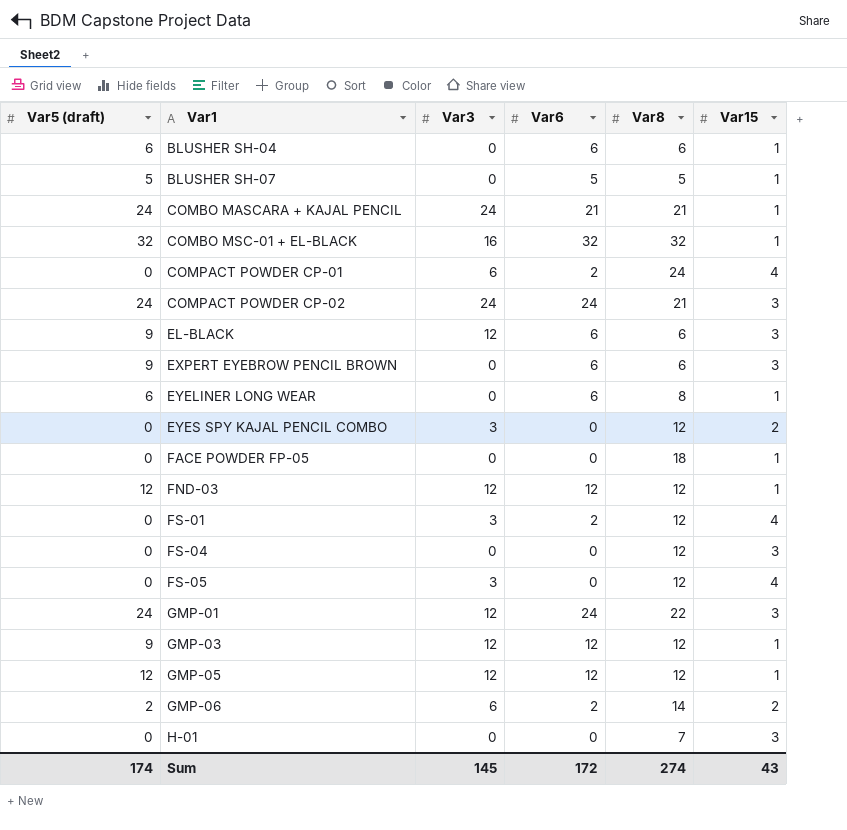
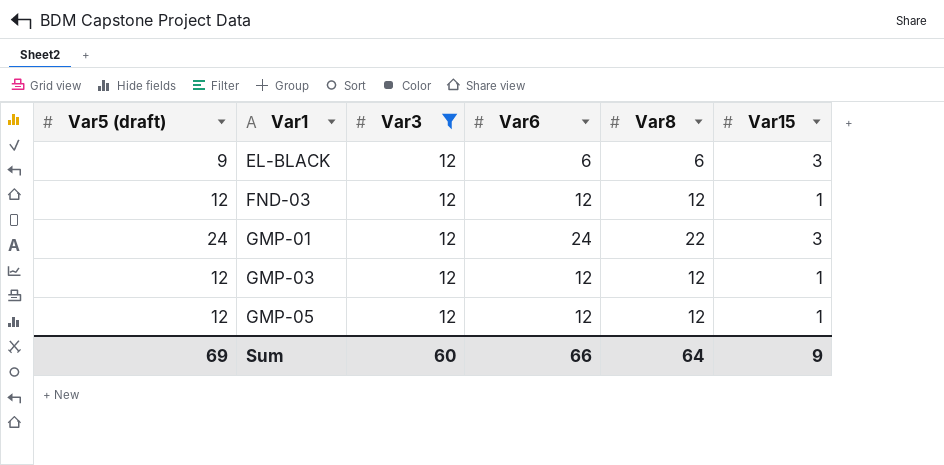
filter: none -> Var3 = 12
GMP-03 | Var5 (draft): 9 -> 12
Sum | Var5 (draft): 174 -> 69
Sum | Var3: 145 -> 60
Sum | Var6: 172 -> 66
Sum | Var8: 274 -> 64
Sum | Var15: 43 -> 9

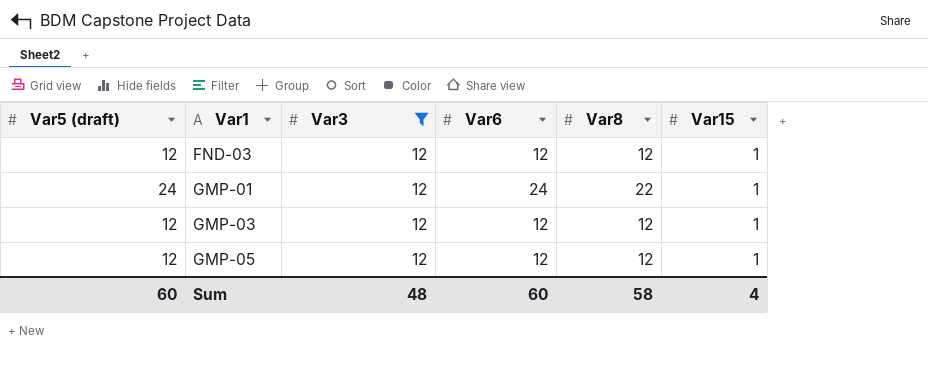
row EL-BLACK: 9 | 12 | 6 | 6 | 3 -> none
GMP-01 | Var15: 3 -> 1
Sum | Var5 (draft): 69 -> 60
Sum | Var3: 60 -> 48
Sum | Var6: 66 -> 60
Sum | Var8: 64 -> 58
Sum | Var15: 9 -> 4

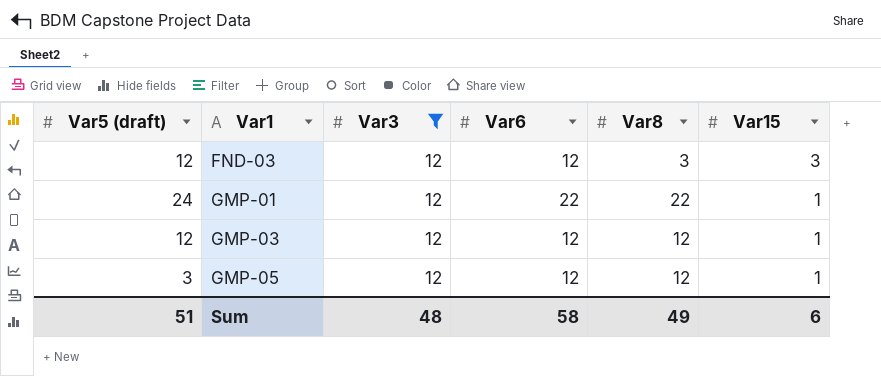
FND-03 | Var8: 12 -> 3
FND-03 | Var15: 1 -> 3
GMP-01 | Var6: 24 -> 22
GMP-05 | Var5 (draft): 12 -> 3
Sum | Var5 (draft): 60 -> 51
Sum | Var6: 60 -> 58
Sum | Var8: 58 -> 49
Sum | Var15: 4 -> 6

